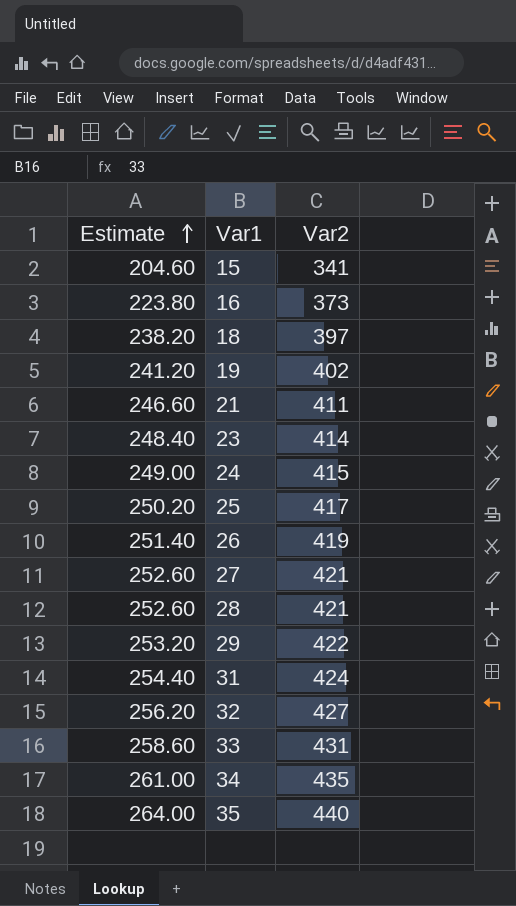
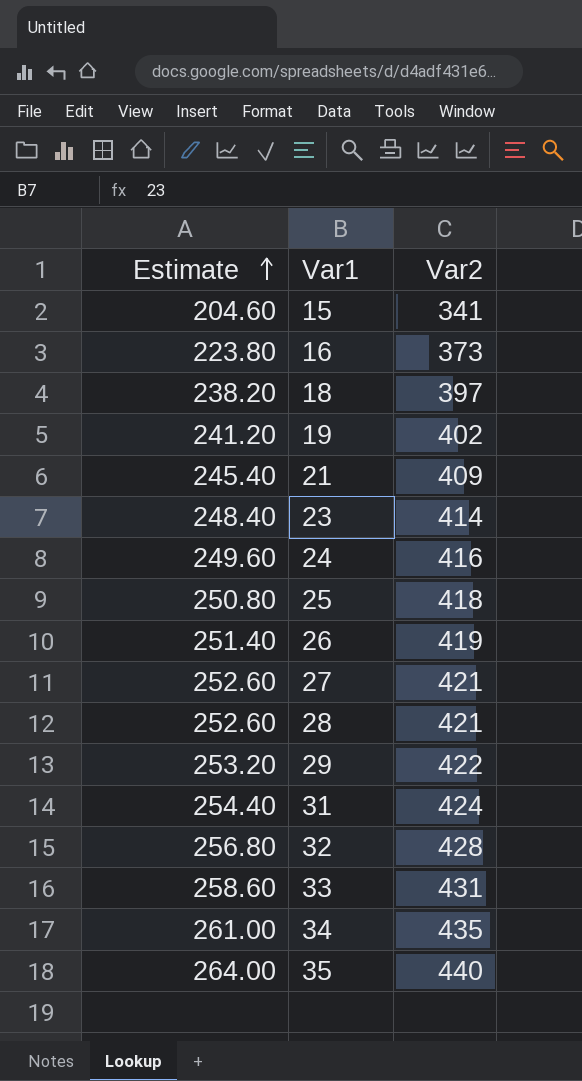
21 | Estimate: 246.60 -> 245.40
21 | Var2: 411 -> 409
24 | Estimate: 249.00 -> 249.60
24 | Var2: 415 -> 416
25 | Estimate: 250.20 -> 250.80
25 | Var2: 417 -> 418
32 | Estimate: 256.20 -> 256.80
32 | Var2: 427 -> 428

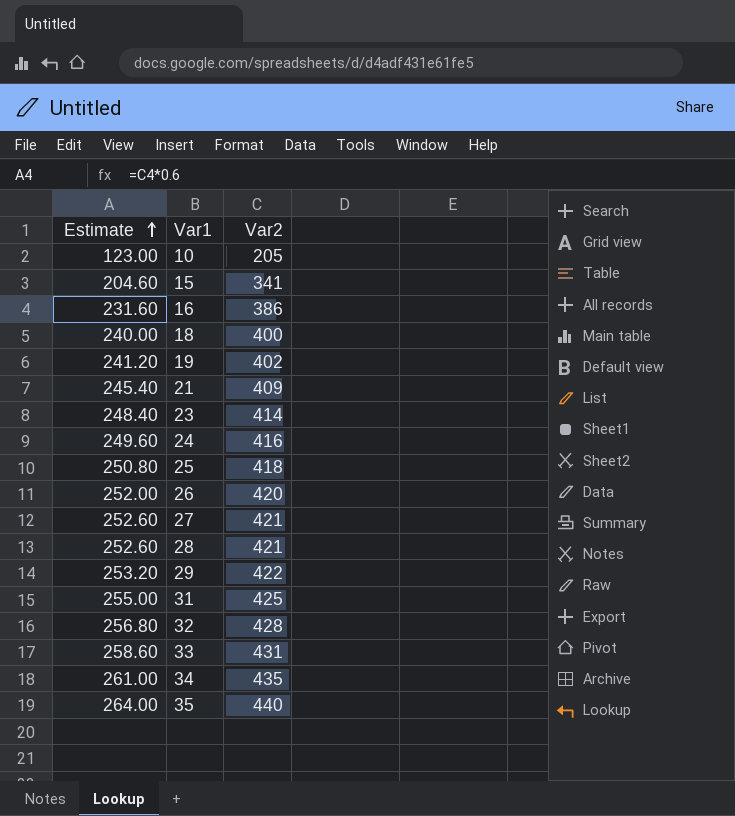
row 10: none -> 123.00 | 205
16 | Estimate: 223.80 -> 231.60
16 | Var2: 373 -> 386
18 | Estimate: 238.20 -> 240.00
18 | Var2: 397 -> 400
26 | Estimate: 251.40 -> 252.00
26 | Var2: 419 -> 420
31 | Estimate: 254.40 -> 255.00
31 | Var2: 424 -> 425

